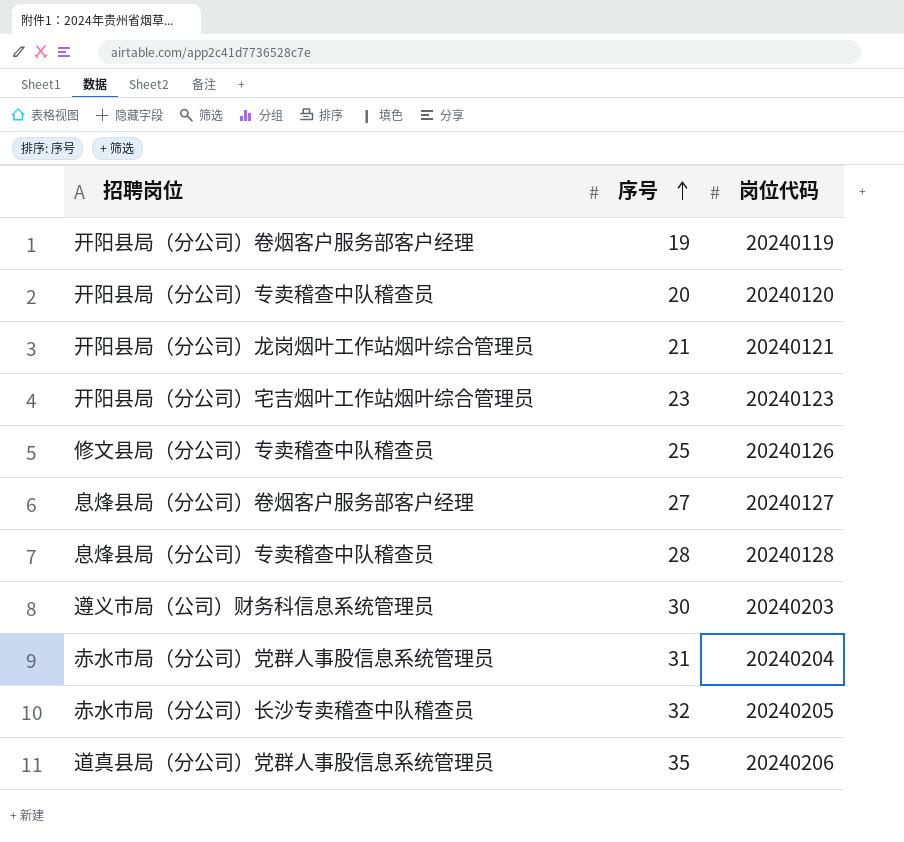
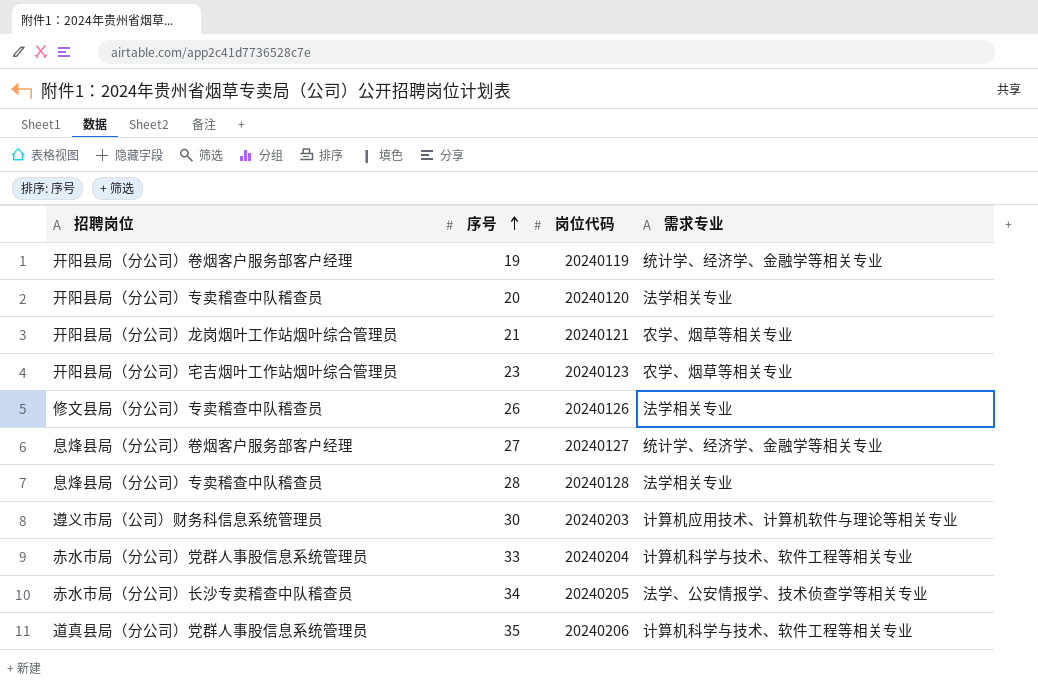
column 需求专业 | position: none -> 4
修文县局（分公司）专卖稽查中队稽查员 | 序号: 25 -> 26
赤水市局（分公司）党群人事股信息系统管理员 | 序号: 31 -> 33
赤水市局（分公司）长沙专卖稽查中队稽查员 | 序号: 32 -> 34

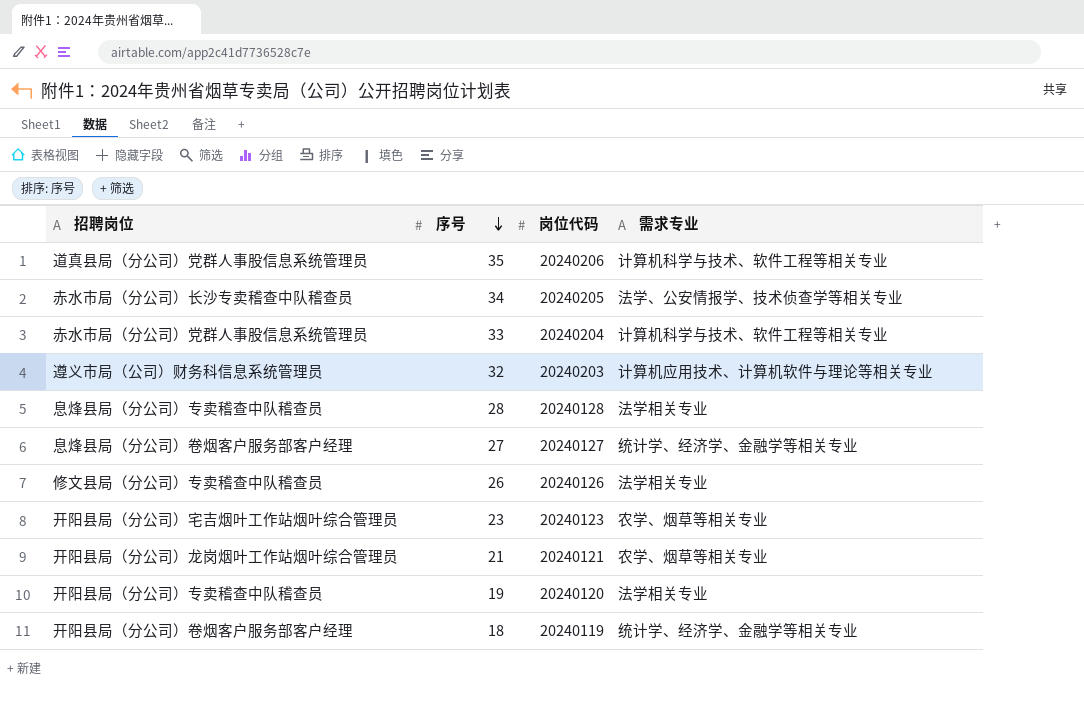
row order: 序号 ascending -> 序号 descending
遵义市局（公司）财务科信息系统管理员 | 序号: 30 -> 32
开阳县局（分公司）专卖稽查中队稽查员 | 序号: 20 -> 19
开阳县局（分公司）卷烟客户服务部客户经理 | 序号: 19 -> 18

